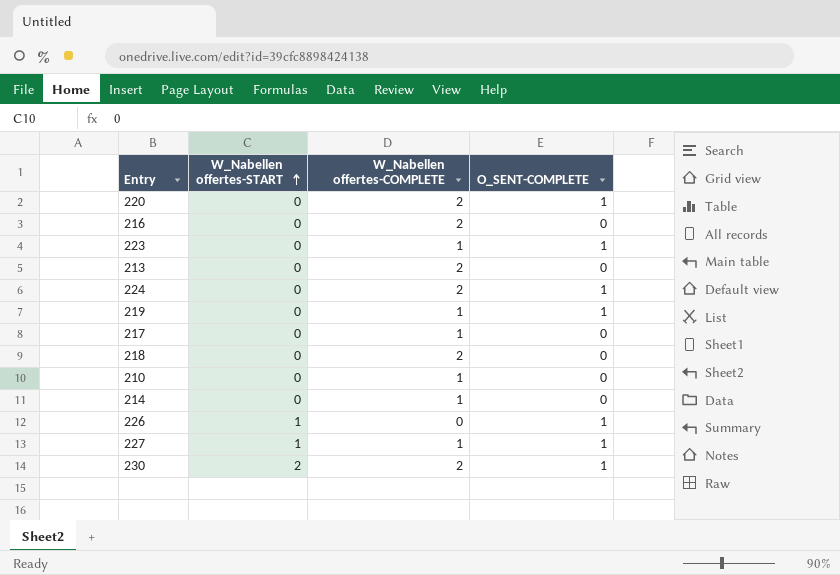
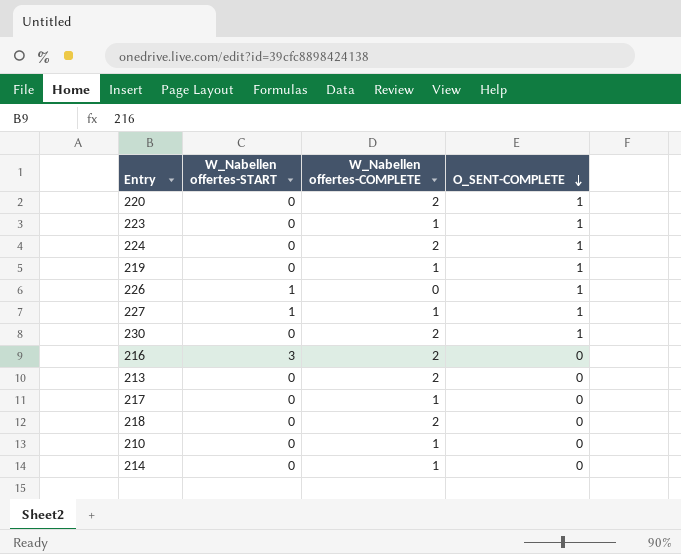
row order: W_Nabellen offertes-START ascending -> O_SENT-COMPLETE descending
230 | W_Nabellen offertes-START: 2 -> 0
216 | W_Nabellen offertes-START: 0 -> 3

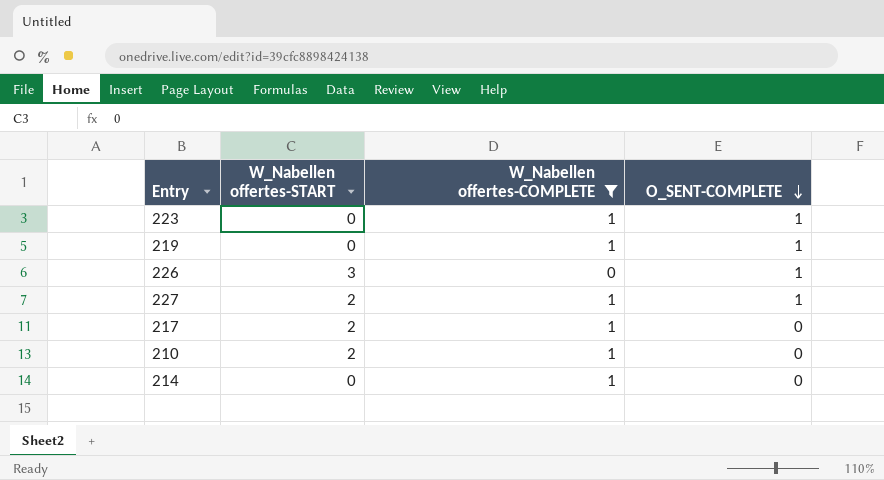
filter: none -> W_Nabellen offertes-COMPLETE != 2
226 | W_Nabellen offertes-START: 1 -> 3
227 | W_Nabellen offertes-START: 1 -> 2
217 | W_Nabellen offertes-START: 0 -> 2
210 | W_Nabellen offertes-START: 0 -> 2

